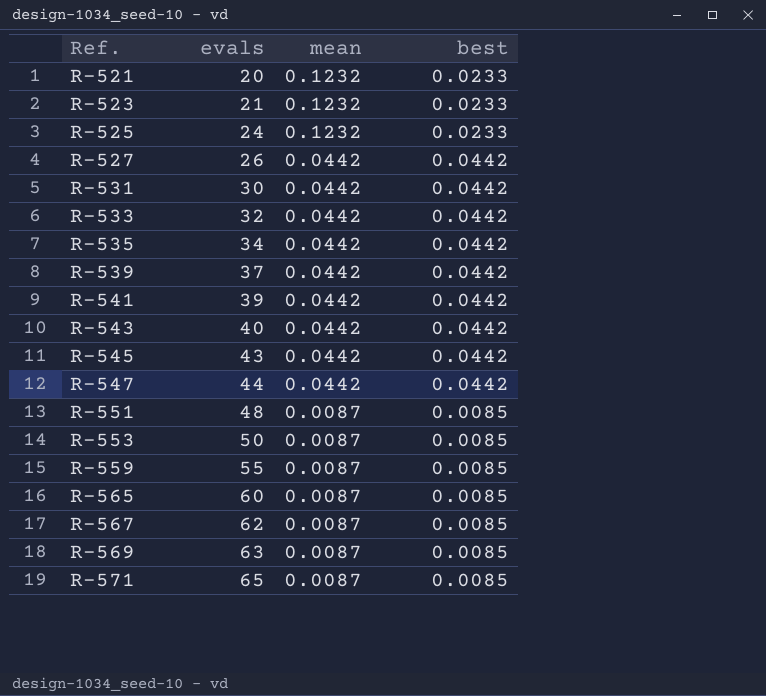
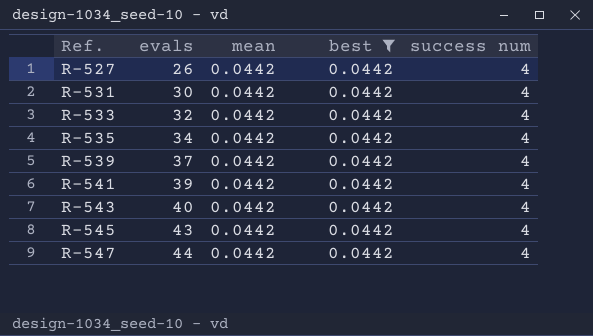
filter: none -> best = 0.0442
column success num | position: none -> 5

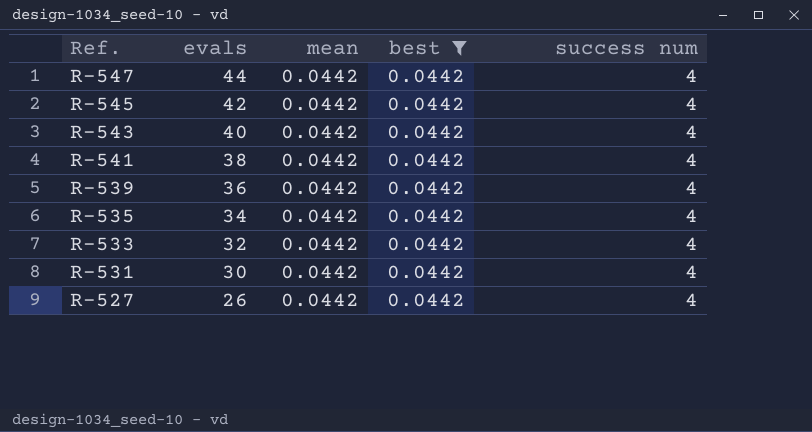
row order: Ref. ascending -> Ref. descending
R-545 | evals: 43 -> 42
R-541 | evals: 39 -> 38
R-539 | evals: 37 -> 36

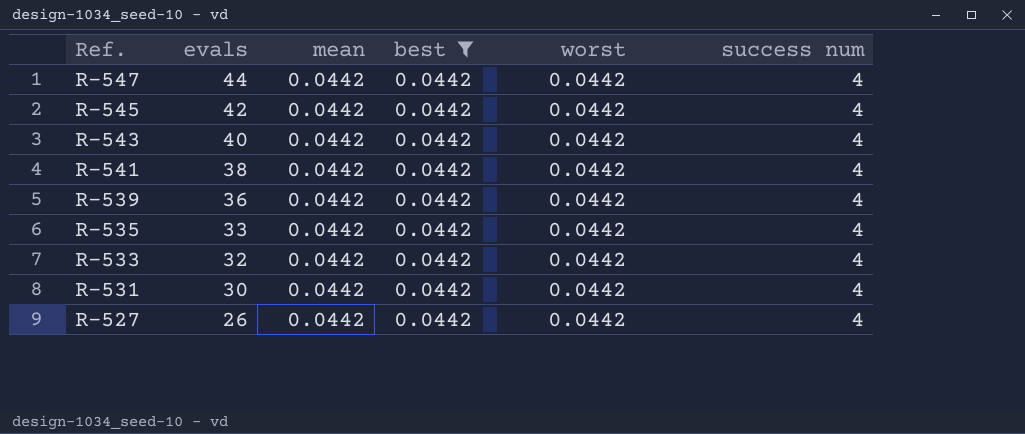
column worst | position: none -> 5
R-535 | evals: 34 -> 33

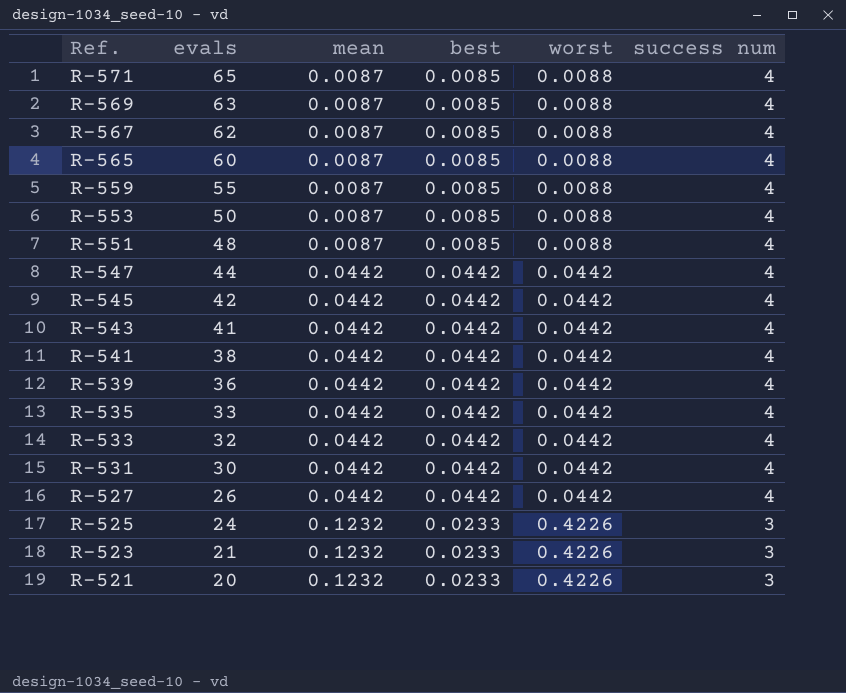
filter: best = 0.0442 -> none
R-543 | evals: 40 -> 41

